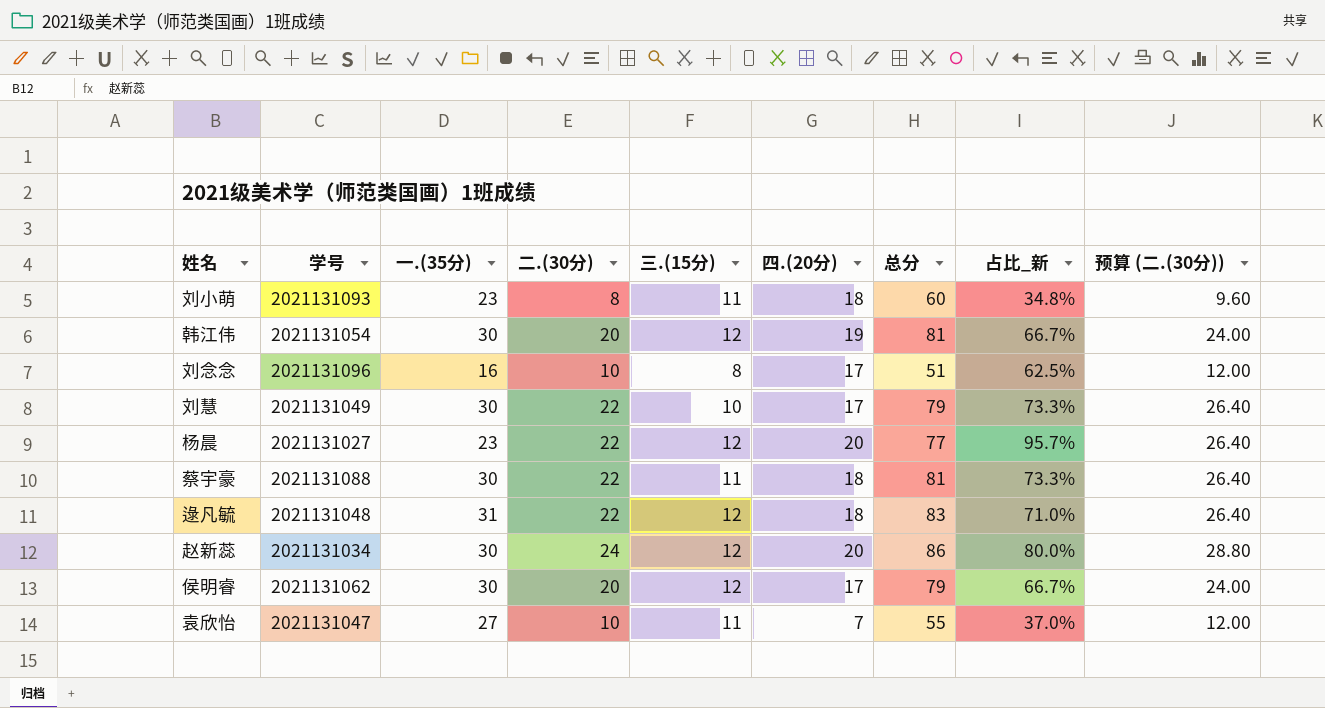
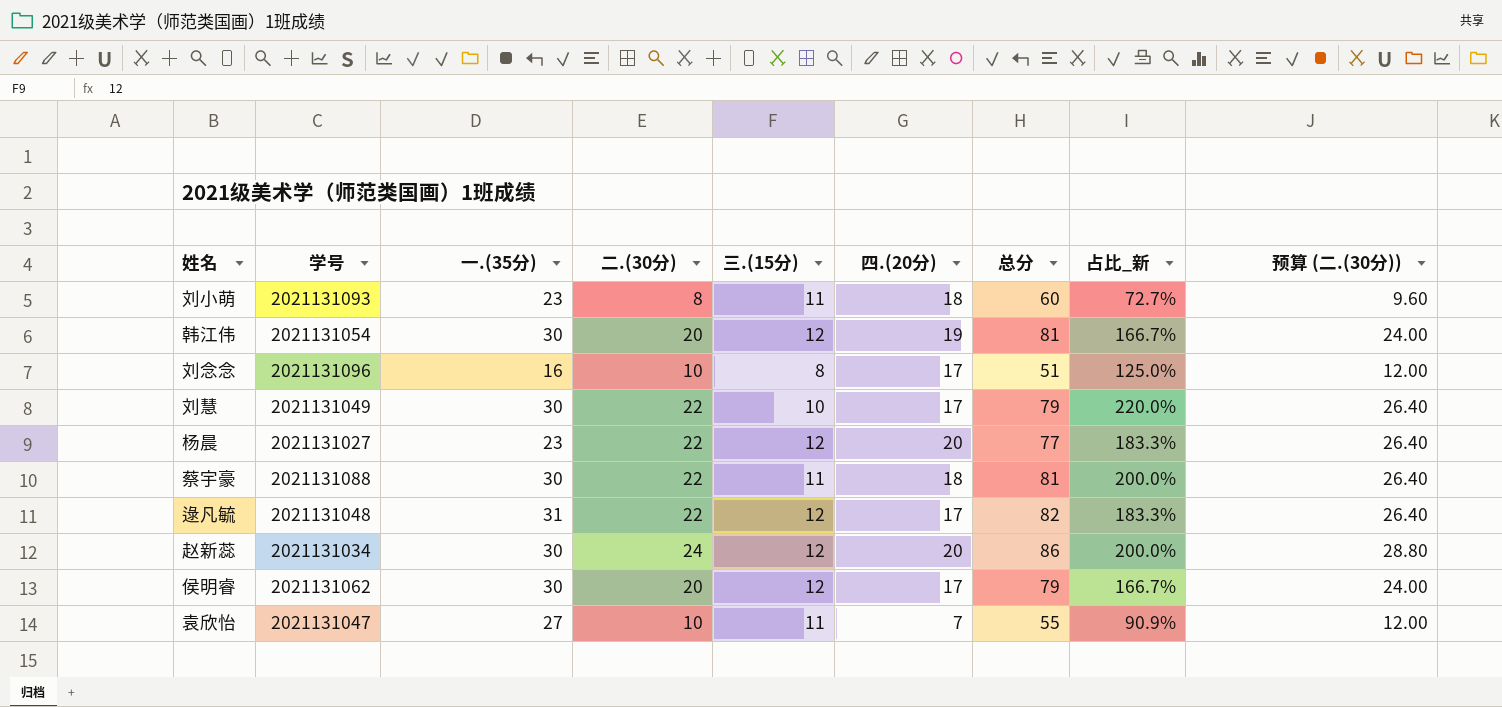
column 占比_新 | formula: [二.(30分)] / [一.(35分)] -> [二.(30分)] / [三.(15分)]
逯凡毓 | 四.(20分): 18 -> 17
逯凡毓 | 总分: 83 -> 82

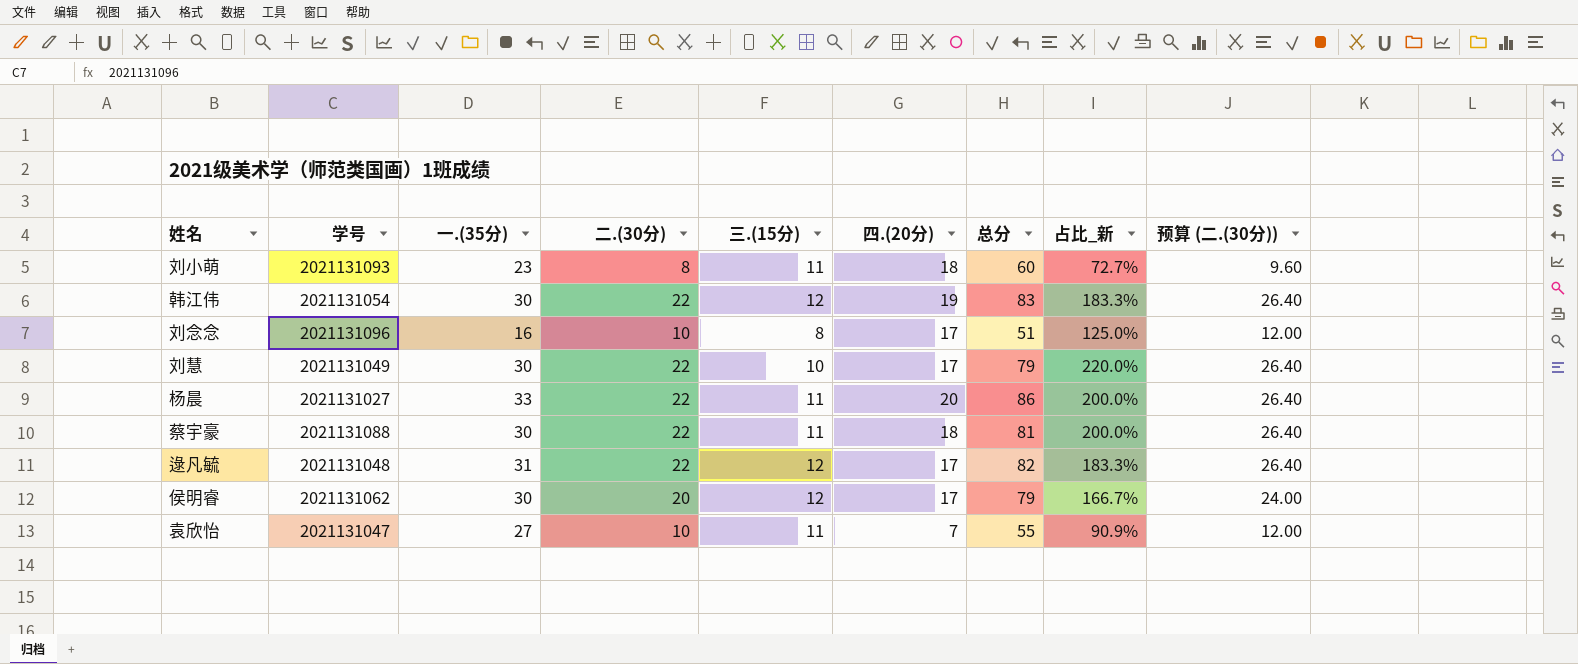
row 赵新蕊: 2021131034 | 30 | 24 | 12 | 20 | 86 | 200.0% | 28.80 -> none
韩江伟 | 二.(30分): 20 -> 22
韩江伟 | 总分: 81 -> 83
韩江伟 | 占比_新: 166.7% -> 183.3%
韩江伟 | 预算 (二.(30分)): 24.00 -> 26.40
杨晨 | 一.(35分): 23 -> 33
杨晨 | 三.(15分): 12 -> 11
杨晨 | 总分: 77 -> 86
杨晨 | 占比_新: 183.3% -> 200.0%

